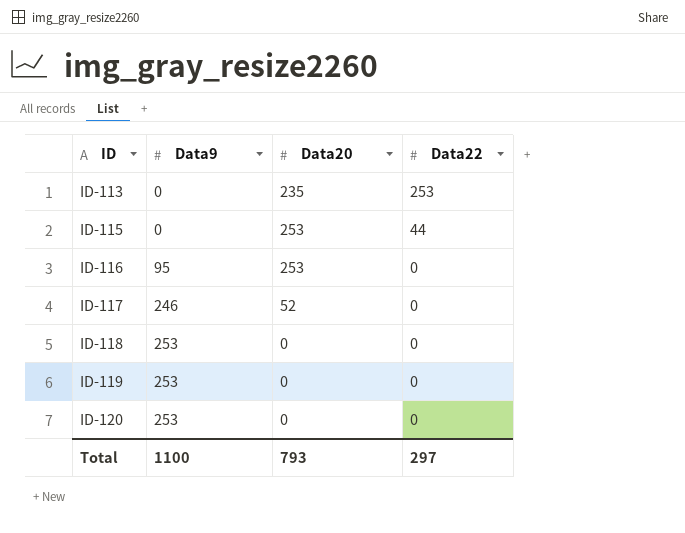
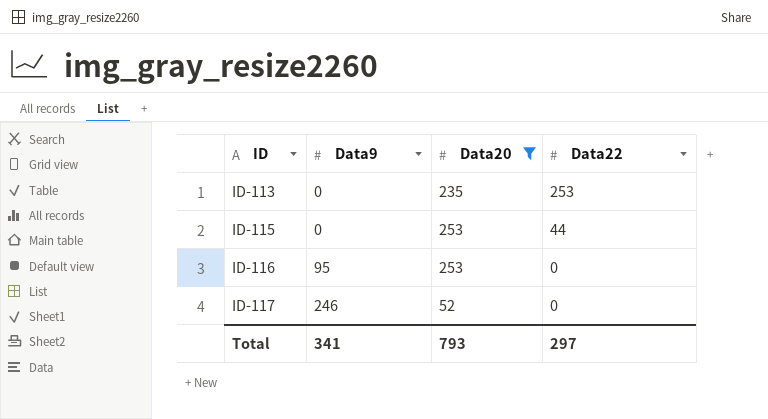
filter: none -> Data20 != 0
Total | Data9: 1100 -> 341

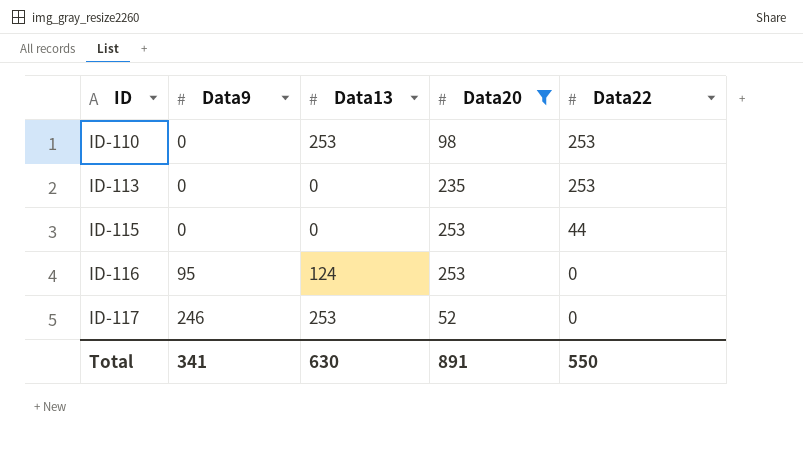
column Data13 | position: none -> 3
row ID-110: none -> 0 | 253 | 98 | 253
Total | Data20: 793 -> 891
Total | Data22: 297 -> 550

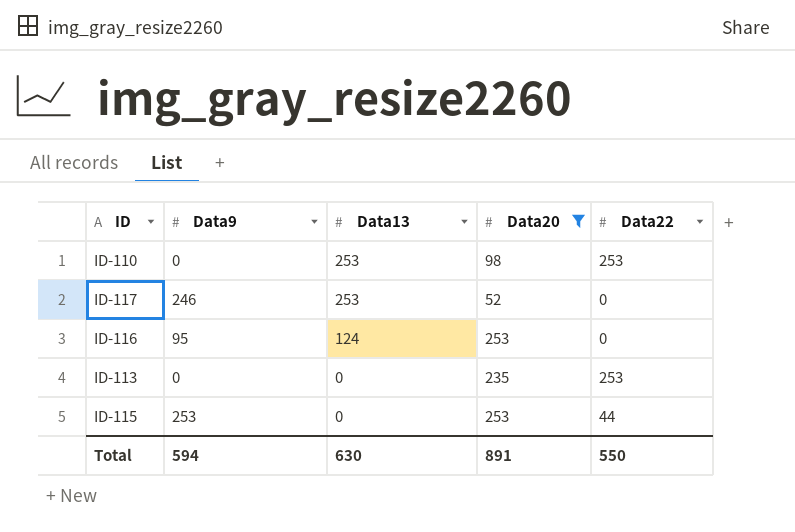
row order: ID ascending -> Data13 descending
ID-115 | Data9: 0 -> 253
Total | Data9: 341 -> 594

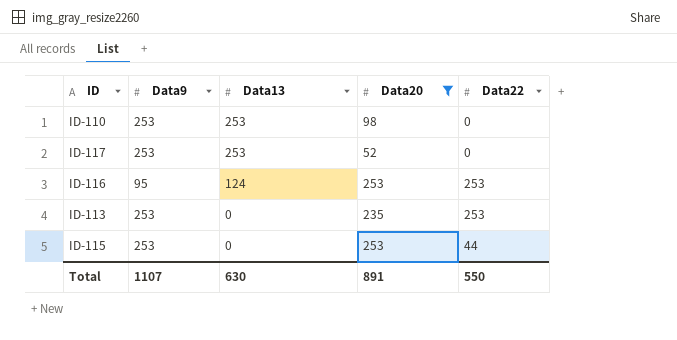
ID-110 | Data9: 0 -> 253
ID-110 | Data22: 253 -> 0
ID-117 | Data9: 246 -> 253
ID-116 | Data22: 0 -> 253
ID-113 | Data9: 0 -> 253
Total | Data9: 594 -> 1107

